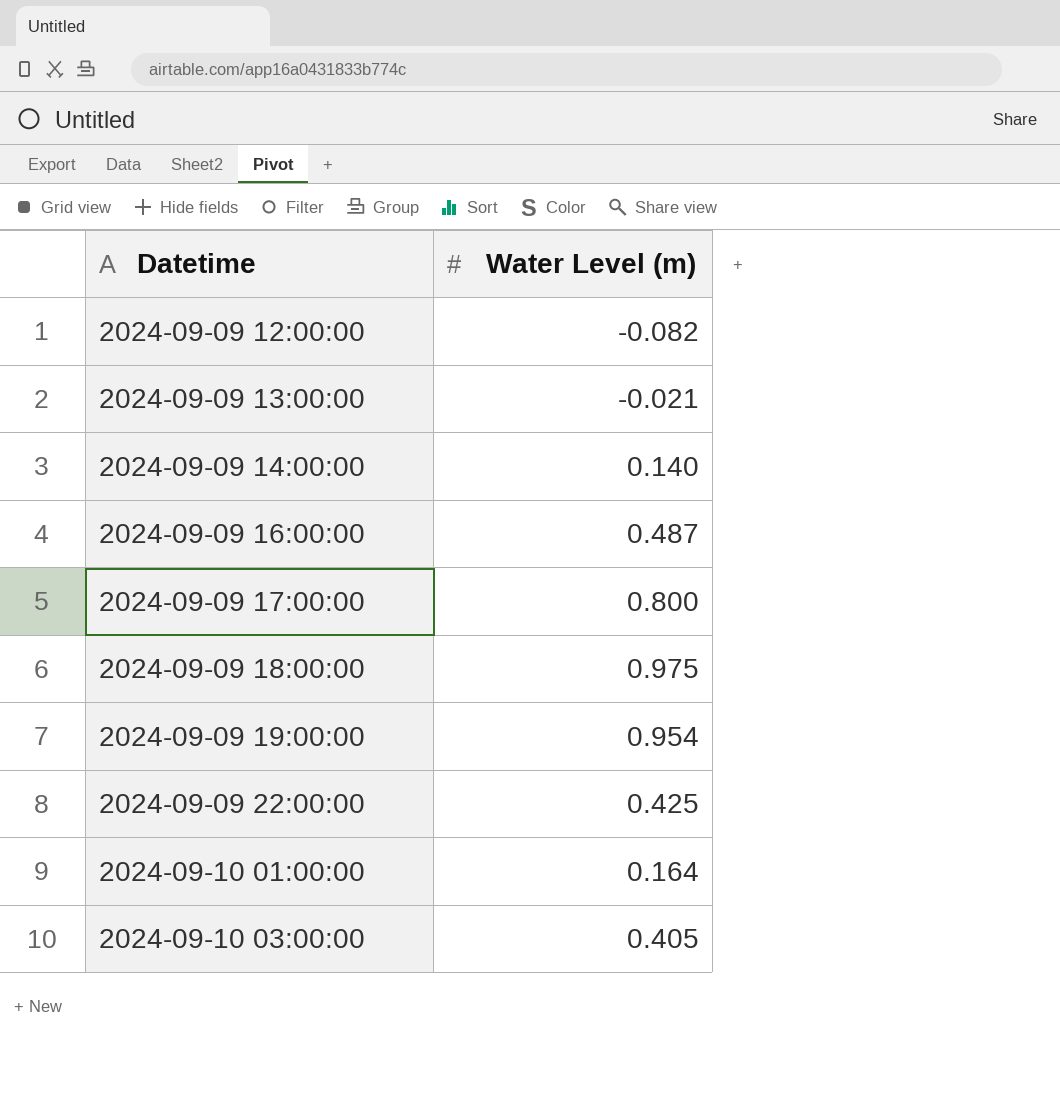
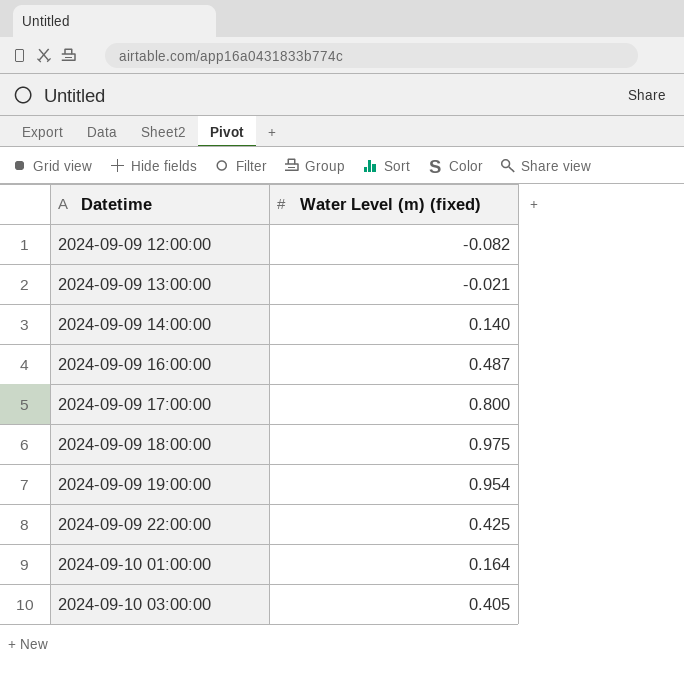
column name: Water Level (m) -> Water Level (m) (fixed)

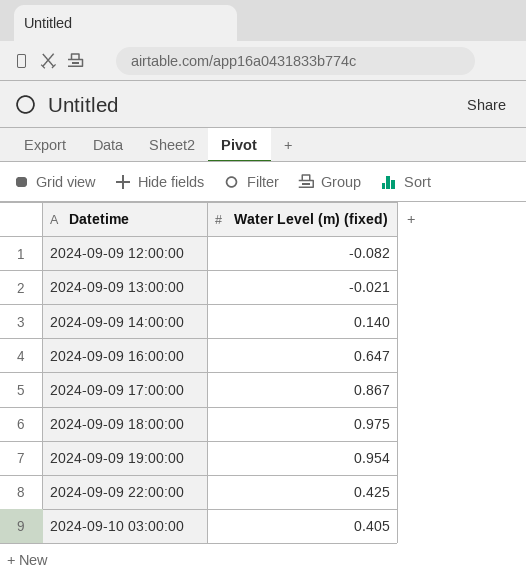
row 2024-09-10 01:00:00: 0.164 -> none
2024-09-09 16:00:00 | Water Level (m) (fixed): 0.487 -> 0.647
2024-09-09 17:00:00 | Water Level (m) (fixed): 0.800 -> 0.867

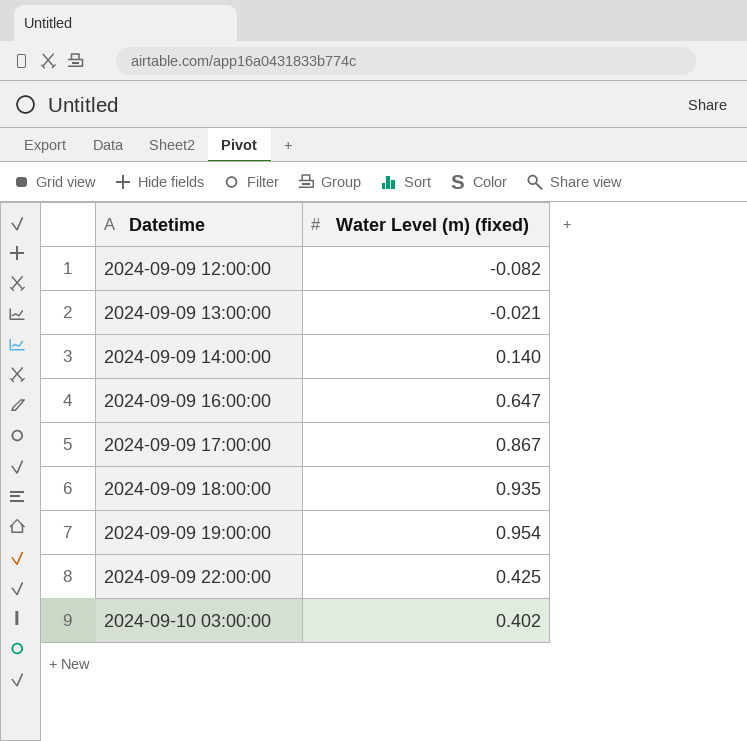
2024-09-09 18:00:00 | Water Level (m) (fixed): 0.975 -> 0.935
2024-09-10 03:00:00 | Water Level (m) (fixed): 0.405 -> 0.402

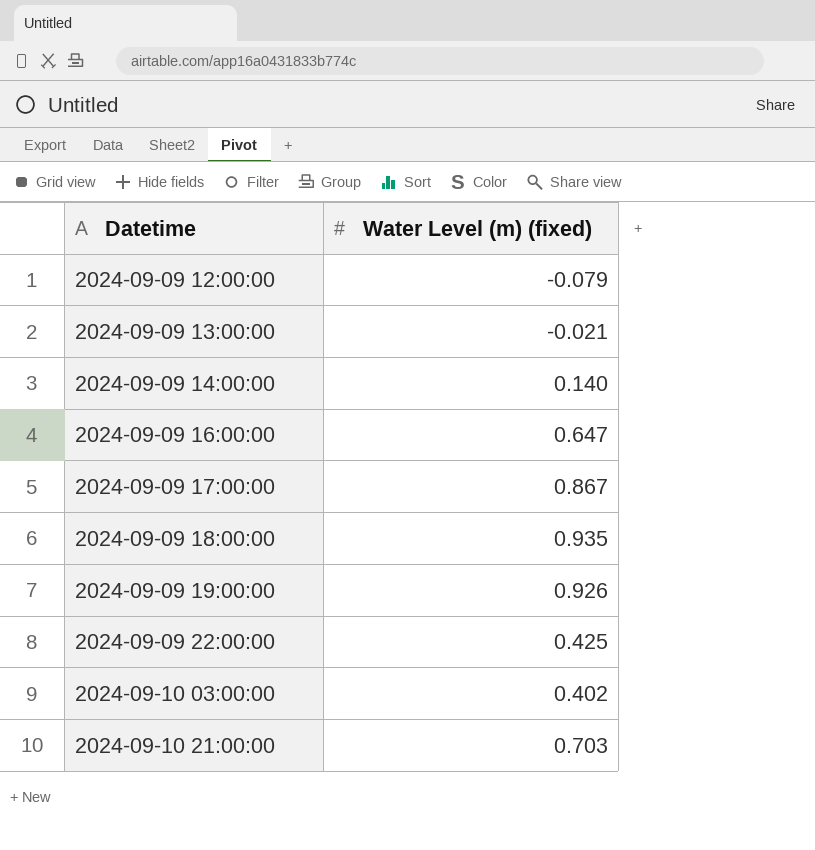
2024-09-09 12:00:00 | Water Level (m) (fixed): -0.082 -> -0.079
2024-09-09 19:00:00 | Water Level (m) (fixed): 0.954 -> 0.926
row 2024-09-10 21:00:00: none -> 0.703

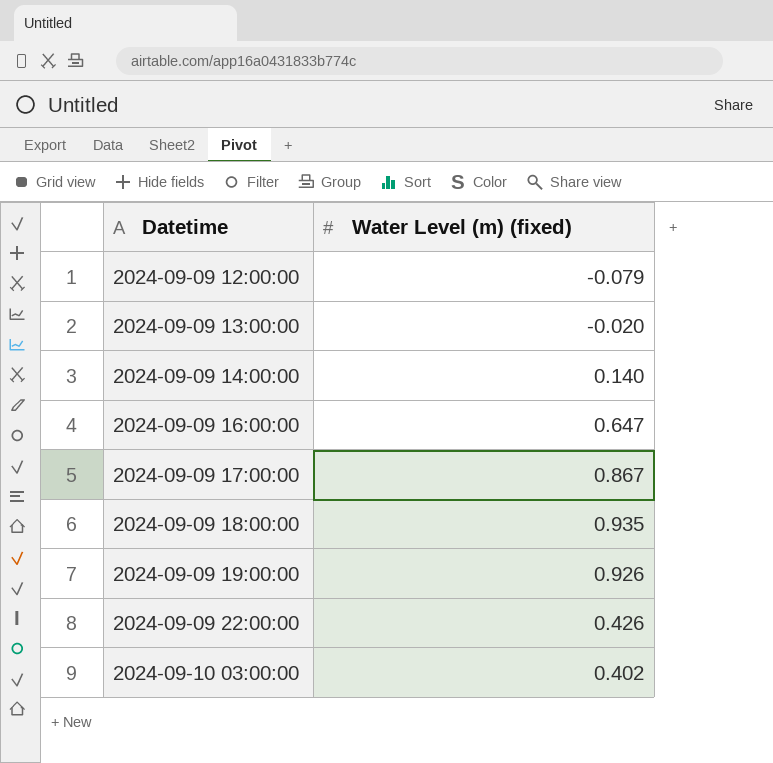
row 2024-09-10 21:00:00: 0.703 -> none
2024-09-09 13:00:00 | Water Level (m) (fixed): -0.021 -> -0.020
2024-09-09 22:00:00 | Water Level (m) (fixed): 0.425 -> 0.426

